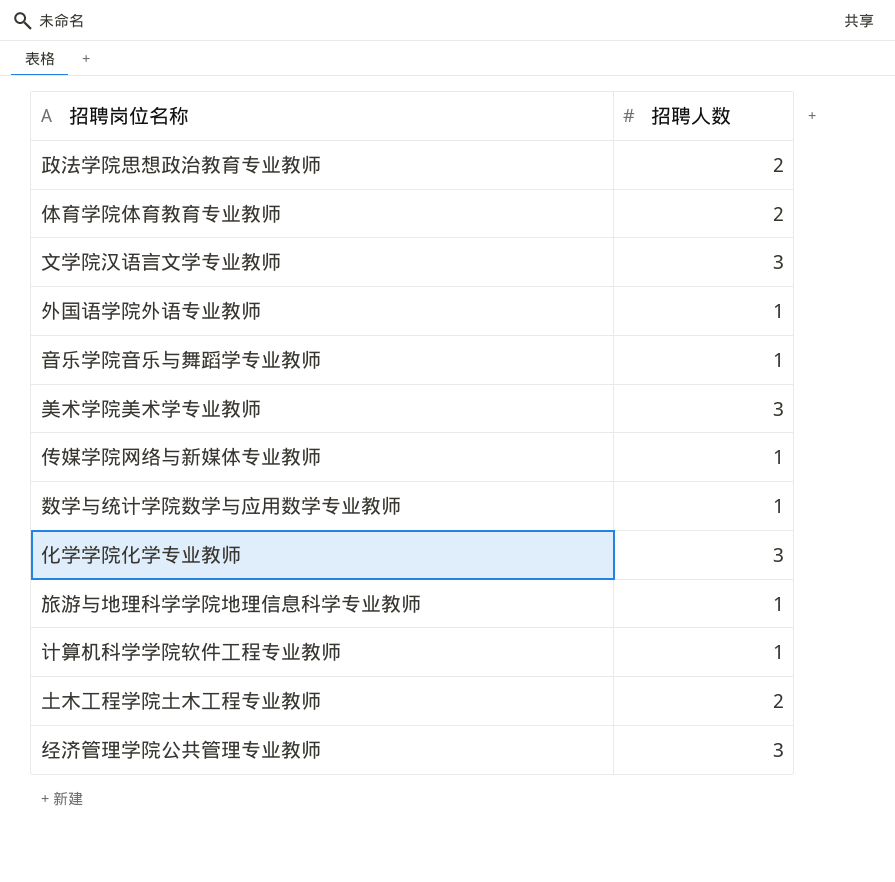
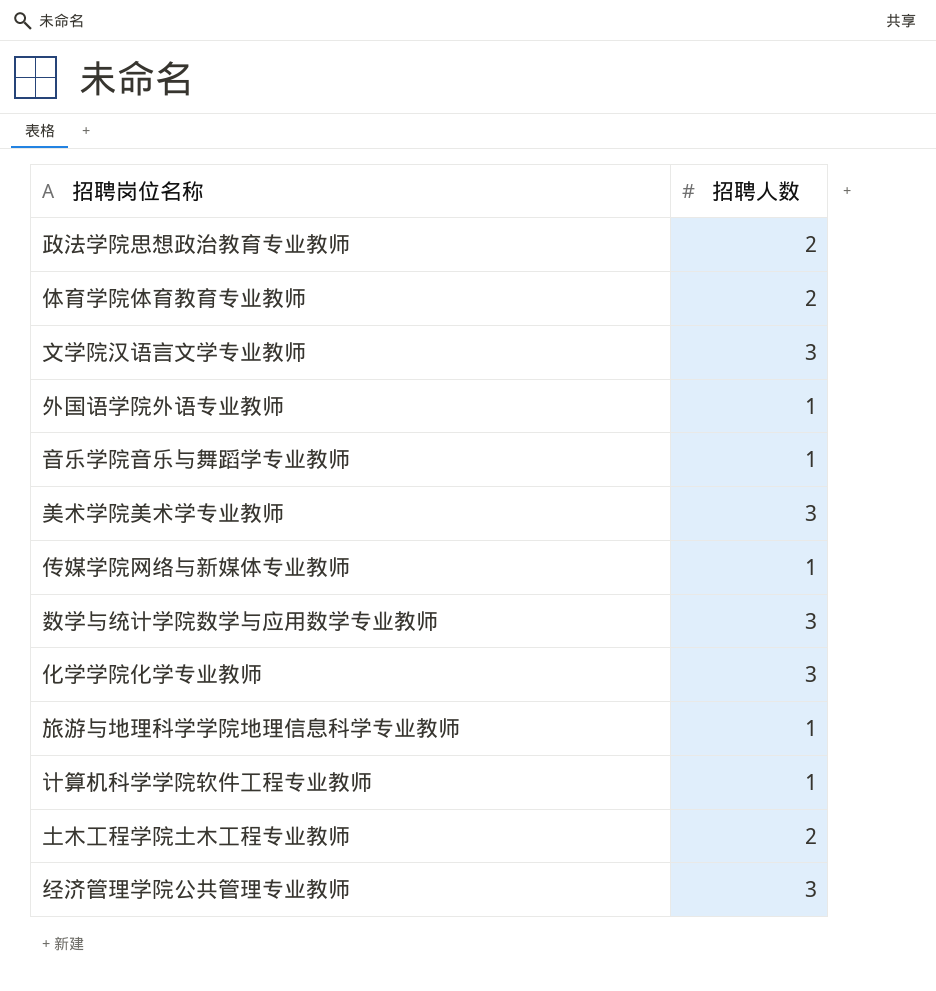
数学与统计学院数学与应用数学专业教师 | 招聘人数: 1 -> 3

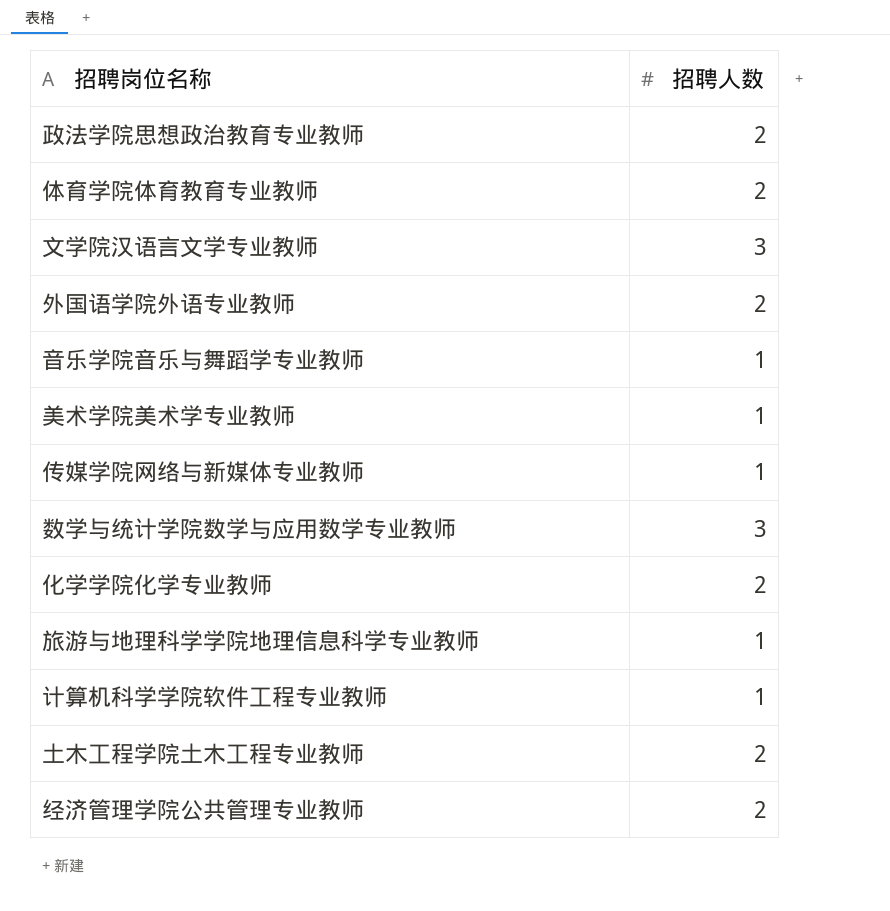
外国语学院外语专业教师 | 招聘人数: 1 -> 2
美术学院美术学专业教师 | 招聘人数: 3 -> 1
化学学院化学专业教师 | 招聘人数: 3 -> 2
经济管理学院公共管理专业教师 | 招聘人数: 3 -> 2

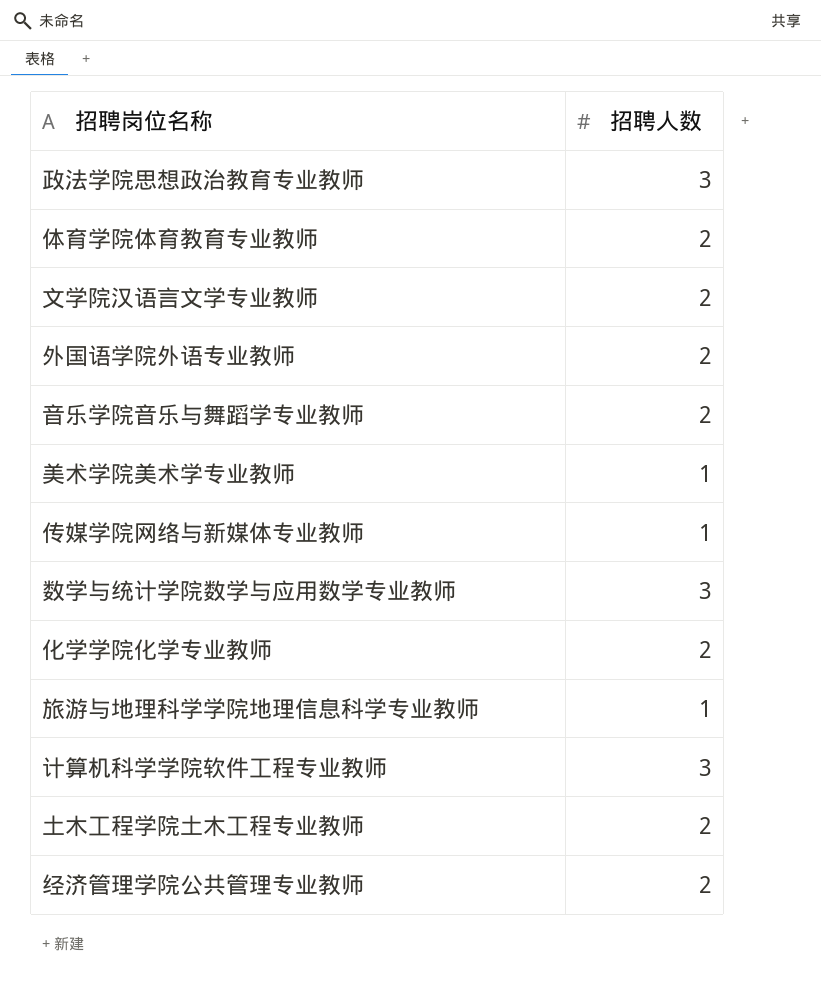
政法学院思想政治教育专业教师 | 招聘人数: 2 -> 3
文学院汉语言文学专业教师 | 招聘人数: 3 -> 2
音乐学院音乐与舞蹈学专业教师 | 招聘人数: 1 -> 2
计算机科学学院软件工程专业教师 | 招聘人数: 1 -> 3

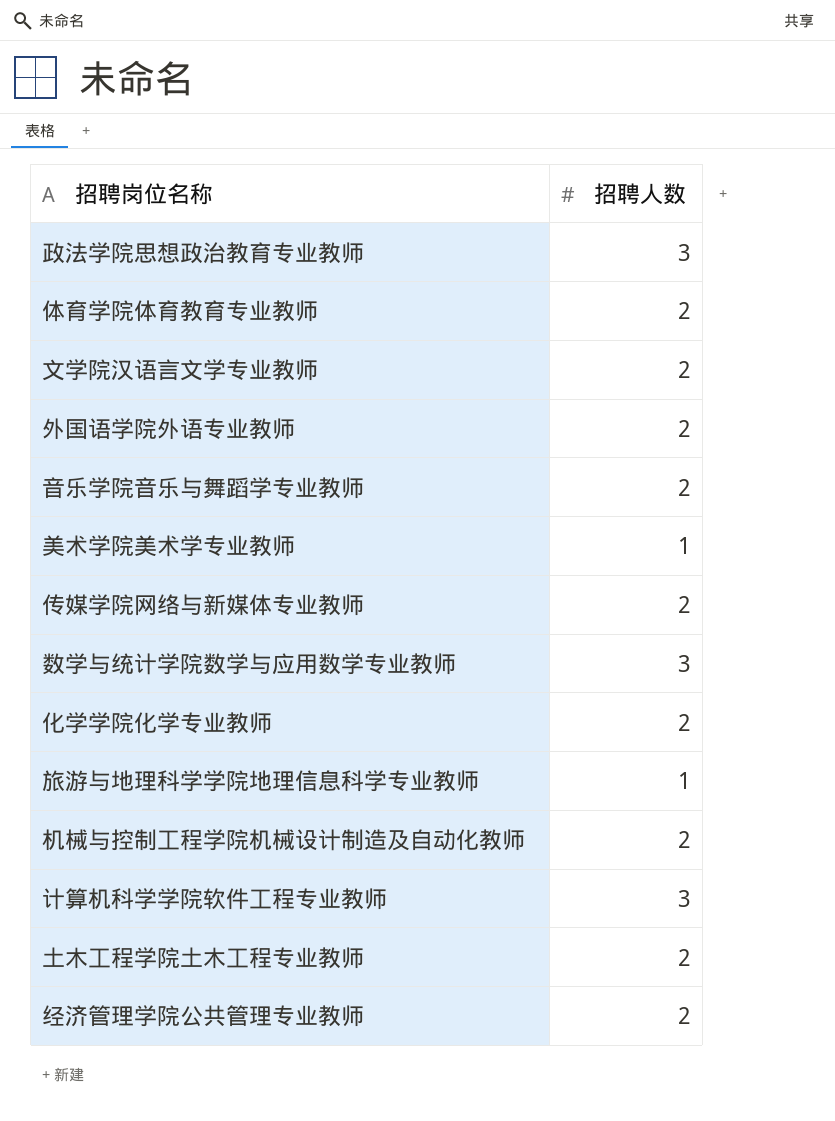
传媒学院网络与新媒体专业教师 | 招聘人数: 1 -> 2
row 机械与控制工程学院机械设计制造及自动化教师: none -> 2

